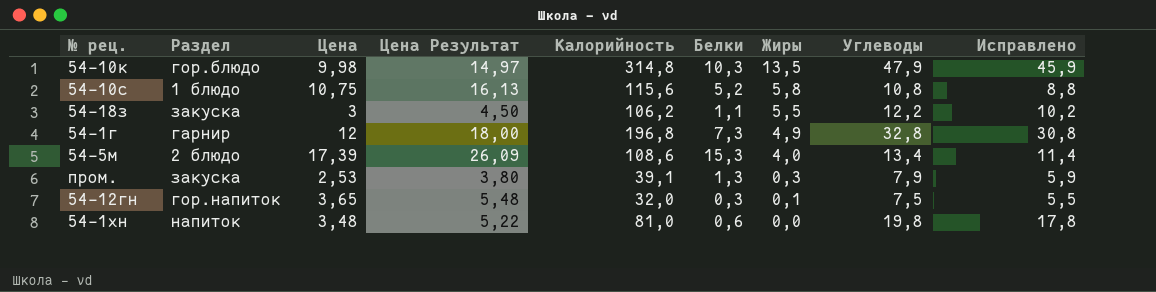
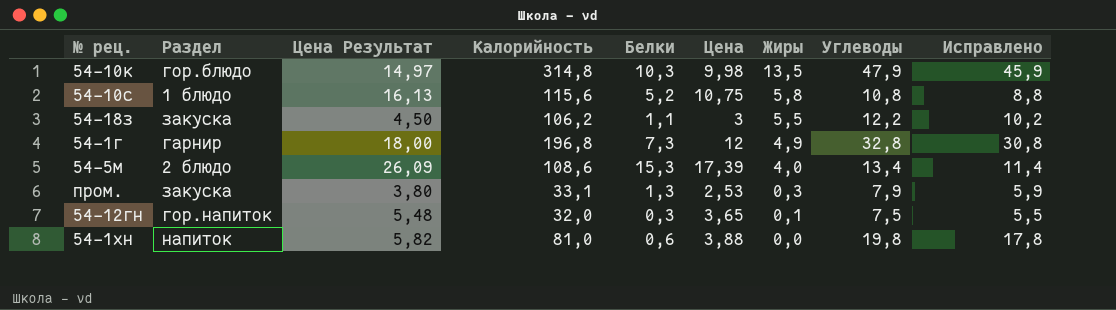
column Цена | position: 3 -> 6
пром. | Калорийность: 39,1 -> 33,1
54-1хн | Цена Результат: 5,22 -> 5,82
54-1хн | Цена: 3,48 -> 3,88

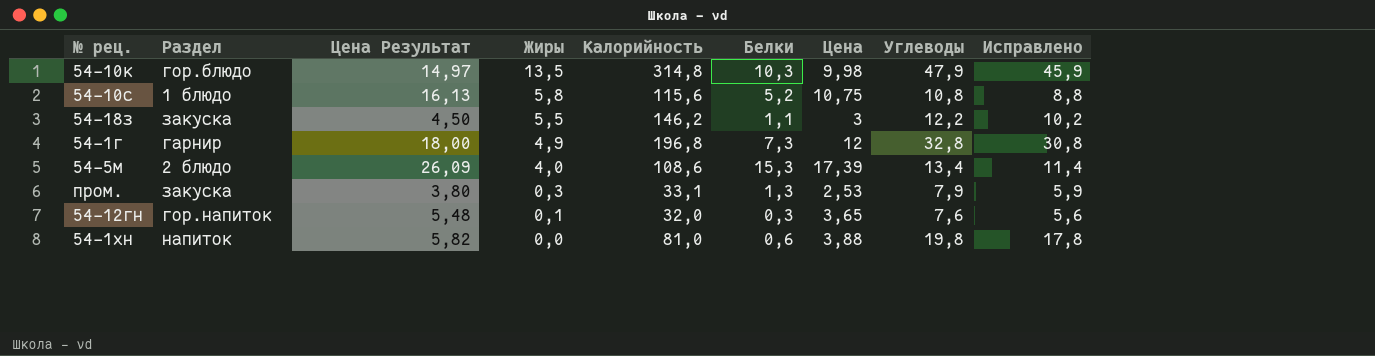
column Жиры | position: 7 -> 4
54-18з | Калорийность: 106,2 -> 146,2
54-12гн | Углеводы: 7,5 -> 7,6
54-12гн | Исправлено: 5,5 -> 5,6

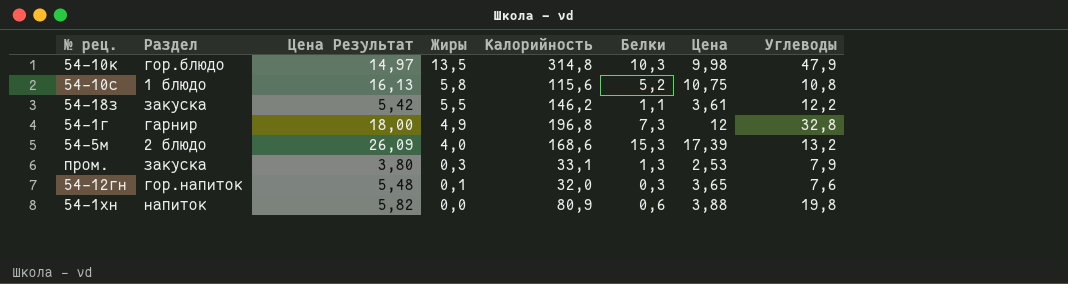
column Исправлено | formula: [Углеводы] - 2 -> none
54-18з | Цена Результат: 4,50 -> 5,42
54-18з | Цена: 3 -> 3,61
54-5м | Калорийность: 108,6 -> 168,6
54-5м | Углеводы: 13,4 -> 13,2
54-1хн | Калорийность: 81,0 -> 80,9

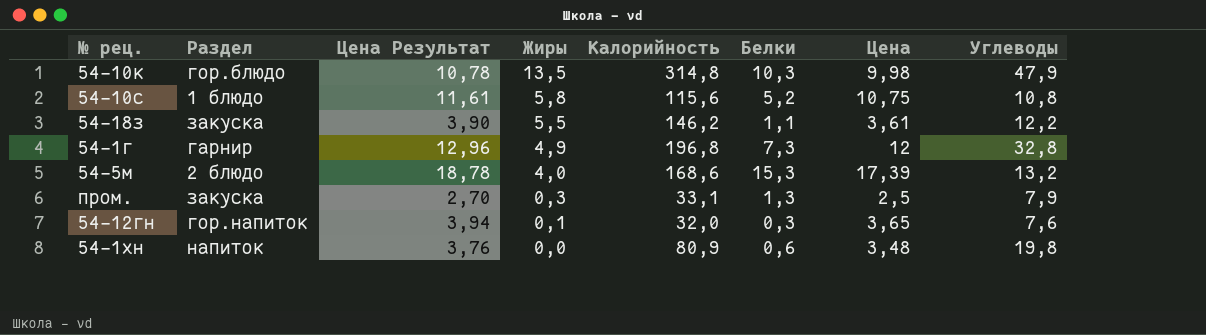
column Цена Результат | formula: [Цена] * 1,5 -> [Цена] * 1,08
пром. | Цена: 2,53 -> 2,5
54-1хн | Цена: 3,88 -> 3,48

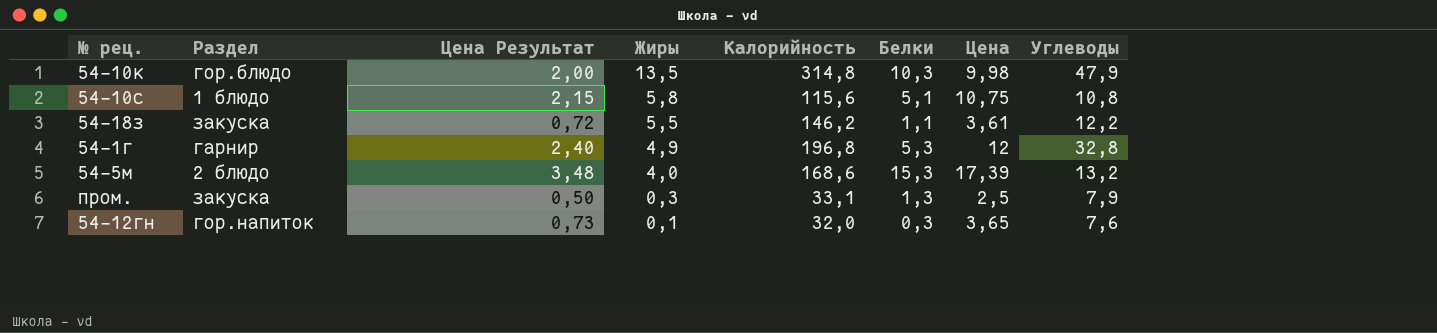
column Цена Результат | formula: [Цена] * 1,08 -> [Цена] * 0,2
row 54-1хн: напиток | 3,76 | 0,0 | 80,9 | 0,6 | 3,48 | 19,8 -> none
54-10с | Белки: 5,2 -> 5,1
54-1г | Белки: 7,3 -> 5,3

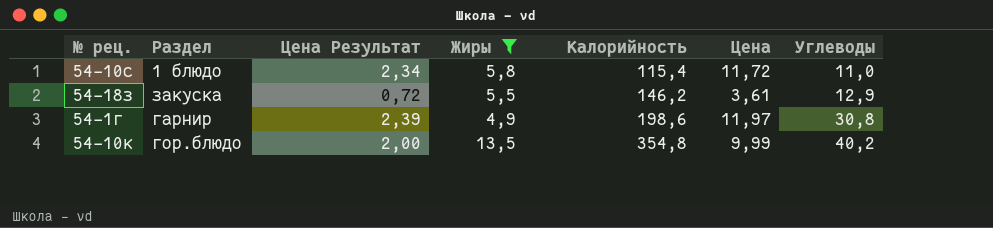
filter: none -> Жиры >= 4,9
row order: Жиры descending -> Калорийность ascending
column Белки | position: 6 -> none
54-10с | Цена Результат: 2,15 -> 2,34
54-10с | Калорийность: 115,6 -> 115,4
54-10с | Цена: 10,75 -> 11,72
54-10с | Углеводы: 10,8 -> 11,0
54-18з | Углеводы: 12,2 -> 12,9
54-1г | Цена Результат: 2,40 -> 2,39
54-1г | Калорийность: 196,8 -> 198,6
54-1г | Цена: 12 -> 11,97
54-1г | Углеводы: 32,8 -> 30,8
54-10к | Калорийность: 314,8 -> 354,8
54-10к | Цена: 9,98 -> 9,99
54-10к | Углеводы: 47,9 -> 40,2

